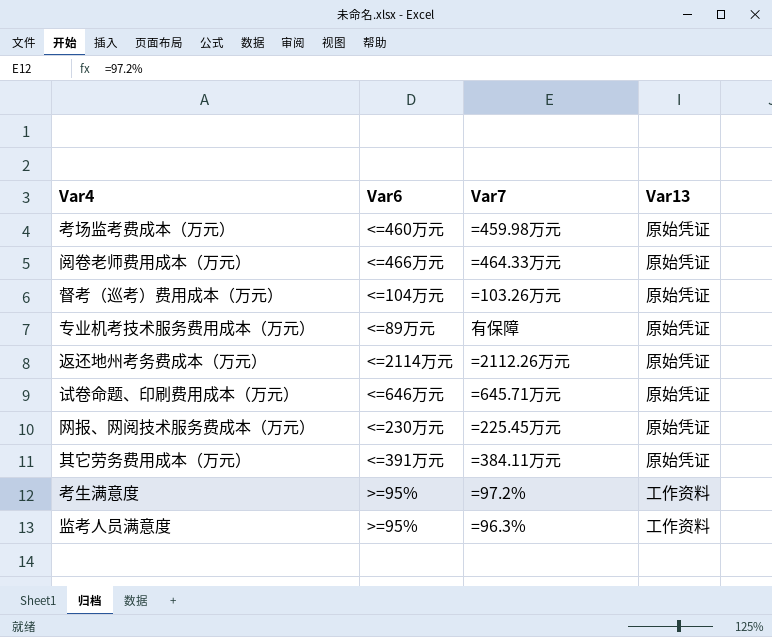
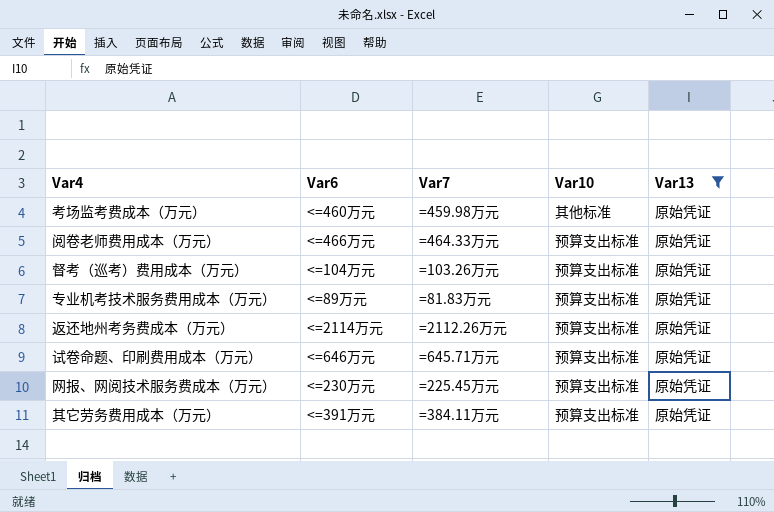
filter: none -> Var13 = 原始凭证
column Var10 | position: none -> 4
专业机考技术服务费用成本（万元） | Var7: 有保障 -> =81.83万元

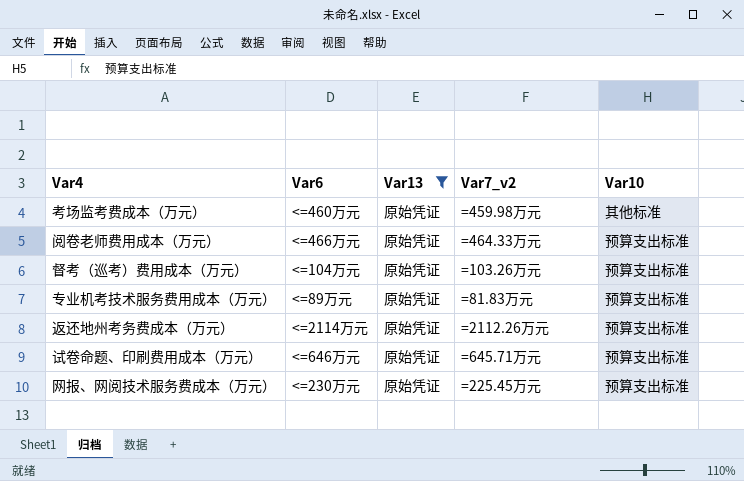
column Var13 | position: 5 -> 3
column name: Var7 -> Var7_v2
row 其它劳务费用成本（万元）: <=391万元 | =384.11万元 | 预算支出标准 | 原始凭证 -> none

